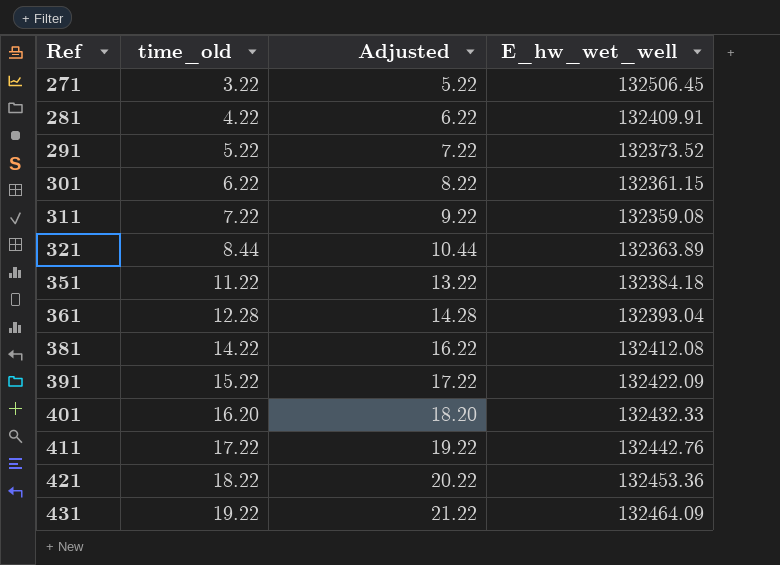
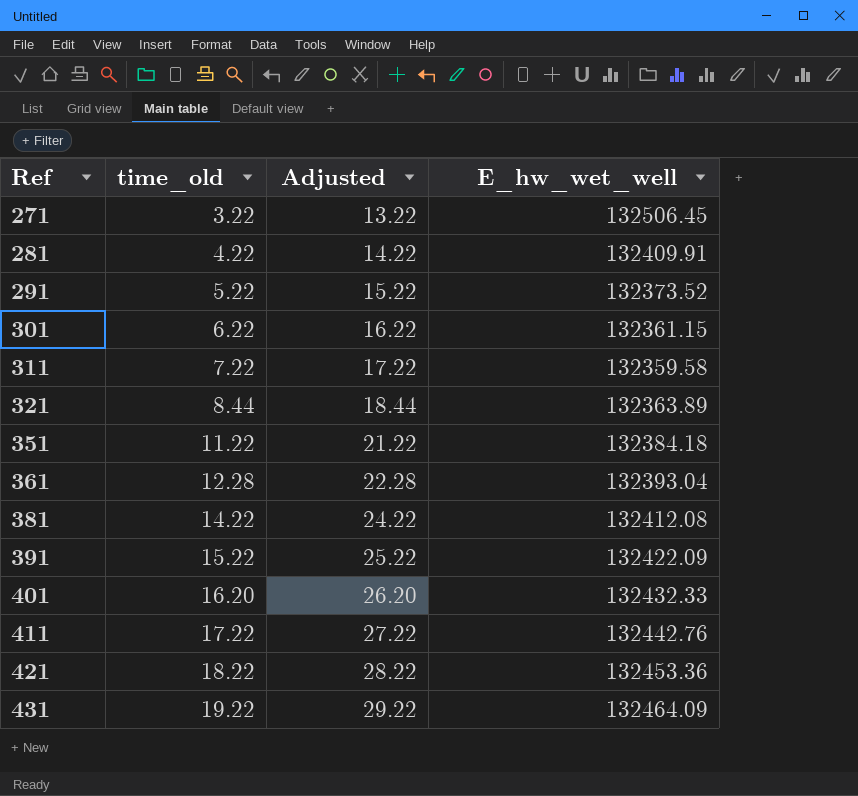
column Adjusted | formula: [time_old] + 2 -> [time_old] + 10
311 | E_hw_wet_well: 132359.08 -> 132359.58

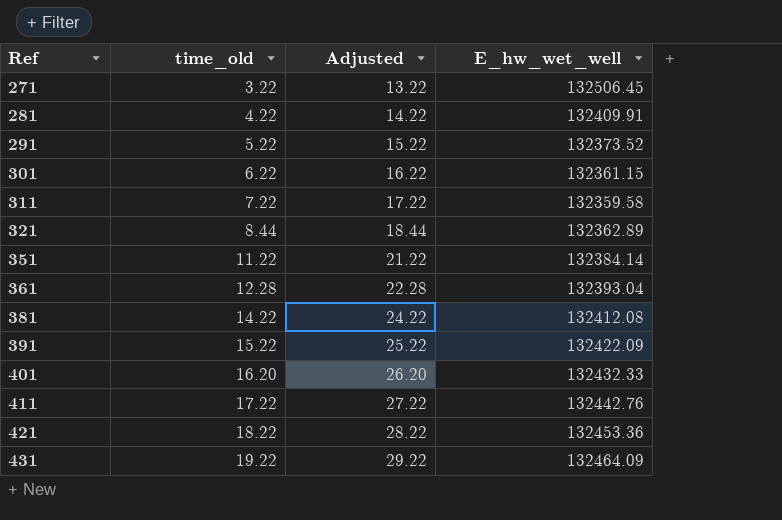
321 | E_hw_wet_well: 132363.89 -> 132362.89
351 | E_hw_wet_well: 132384.18 -> 132384.14

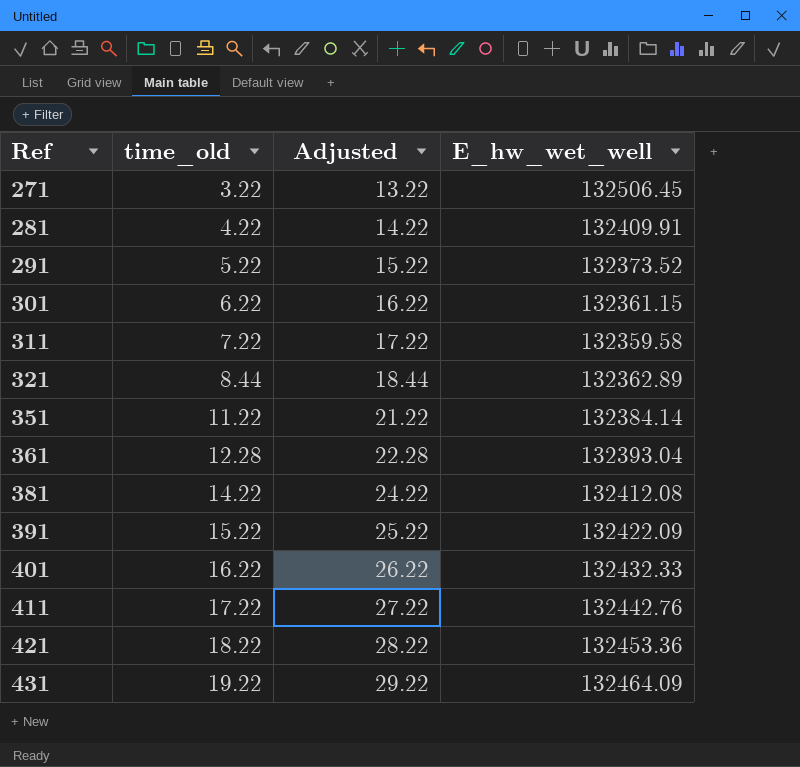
401 | time_old: 16.20 -> 16.22
401 | Adjusted: 26.20 -> 26.22

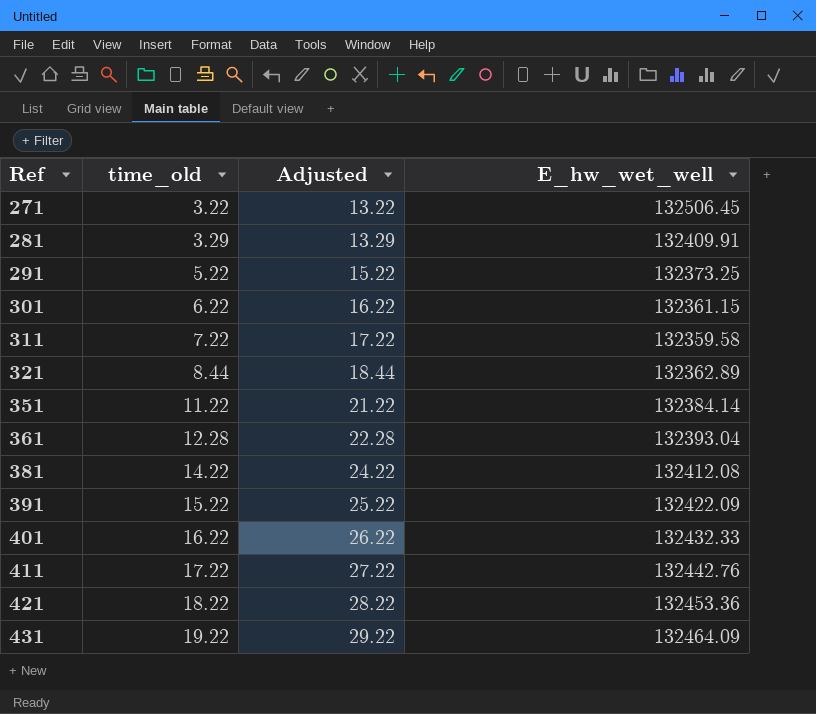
281 | time_old: 4.22 -> 3.29
281 | Adjusted: 14.22 -> 13.29
291 | E_hw_wet_well: 132373.52 -> 132373.25

